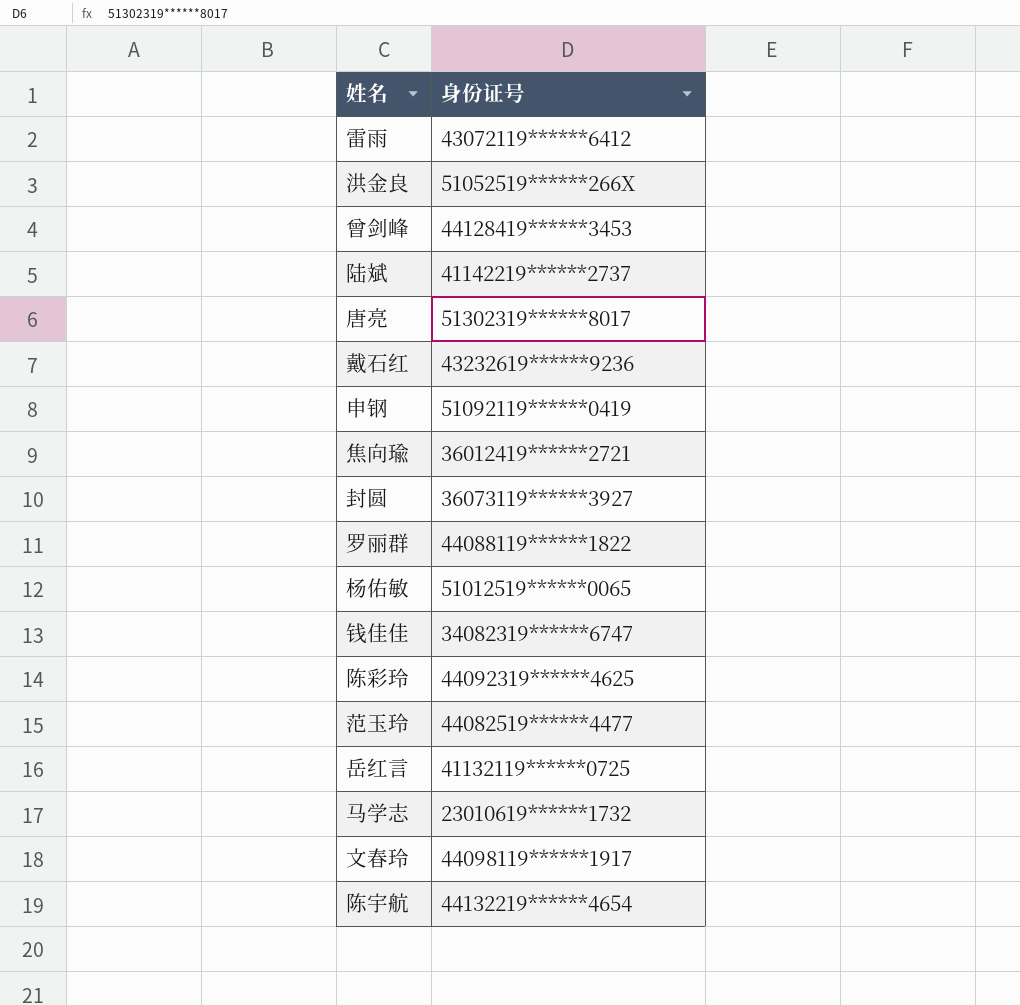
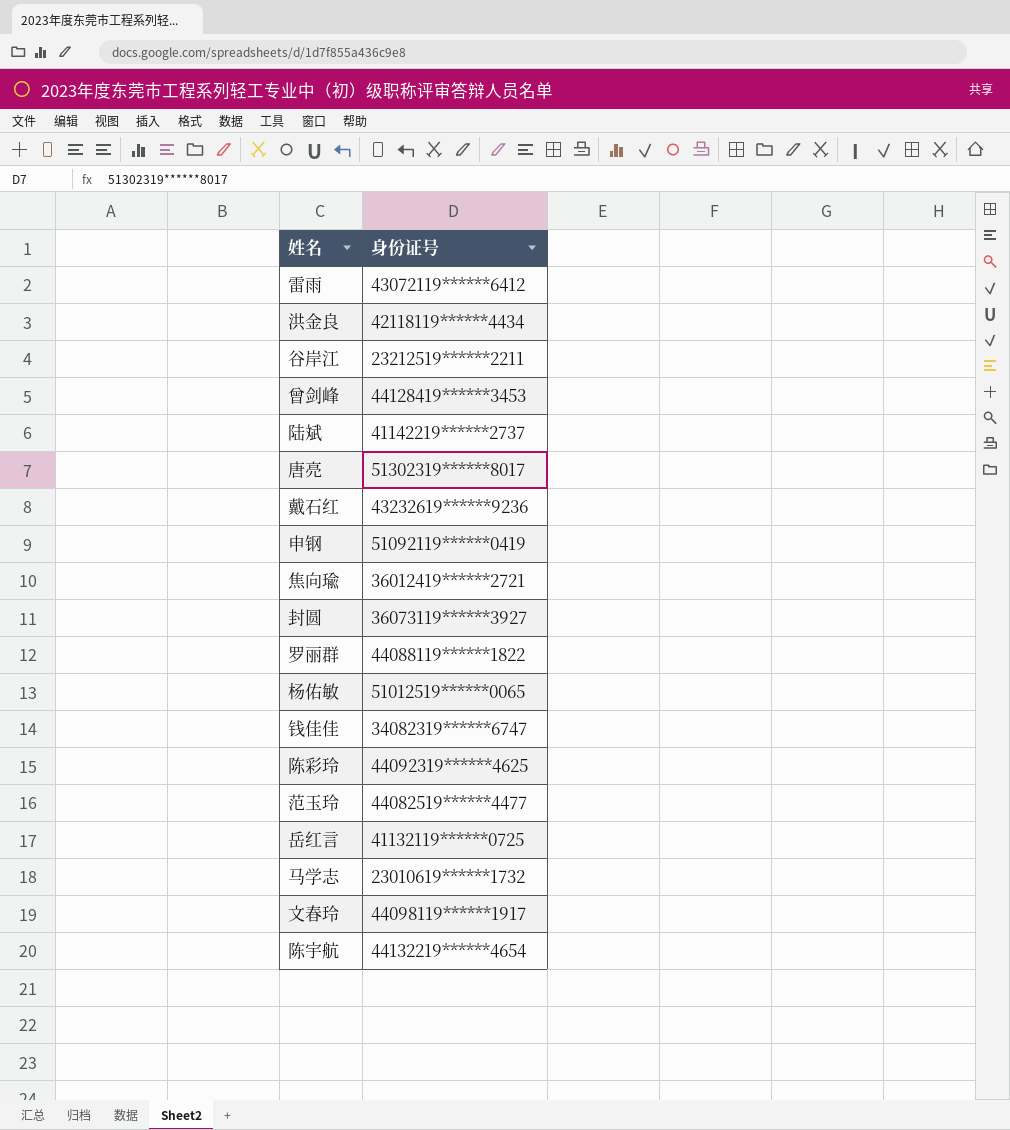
洪金良 | 身份证号: 51052519******266X -> 42118119******4434
row 谷岸江: none -> 23212519******2211

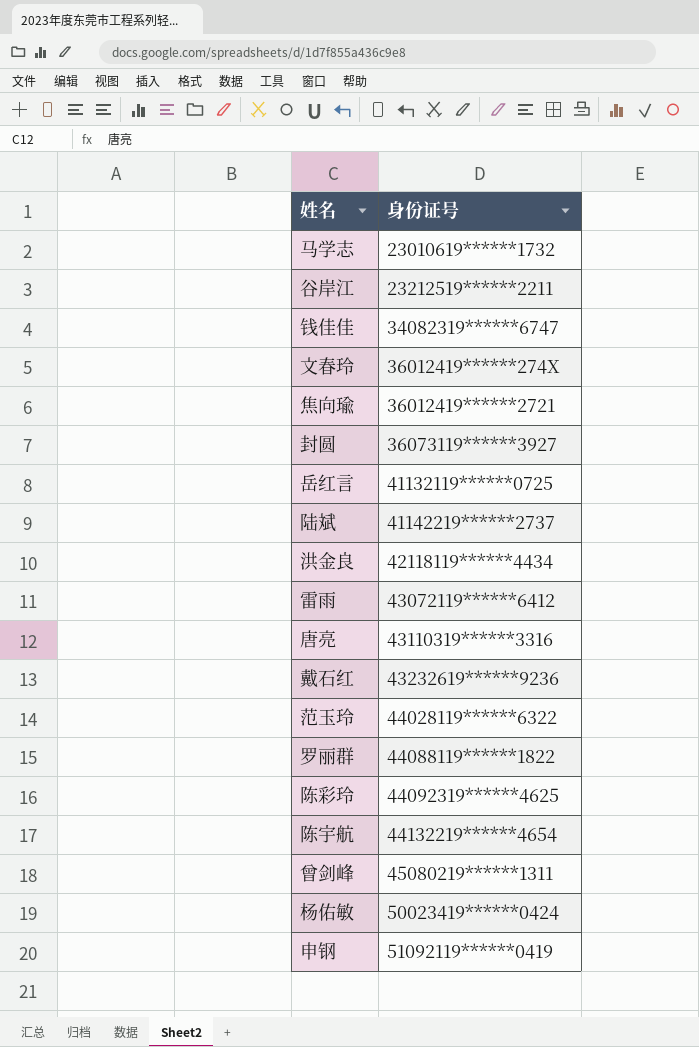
row order: none -> 身份证号 ascending
文春玲 | 身份证号: 44098119******1917 -> 36012419******274X
唐亮 | 身份证号: 51302319******8017 -> 43110319******3316
范玉玲 | 身份证号: 44082519******4477 -> 44028119******6322
曾剑峰 | 身份证号: 44128419******3453 -> 45080219******1311
杨佑敏 | 身份证号: 51012519******0065 -> 50023419******0424

